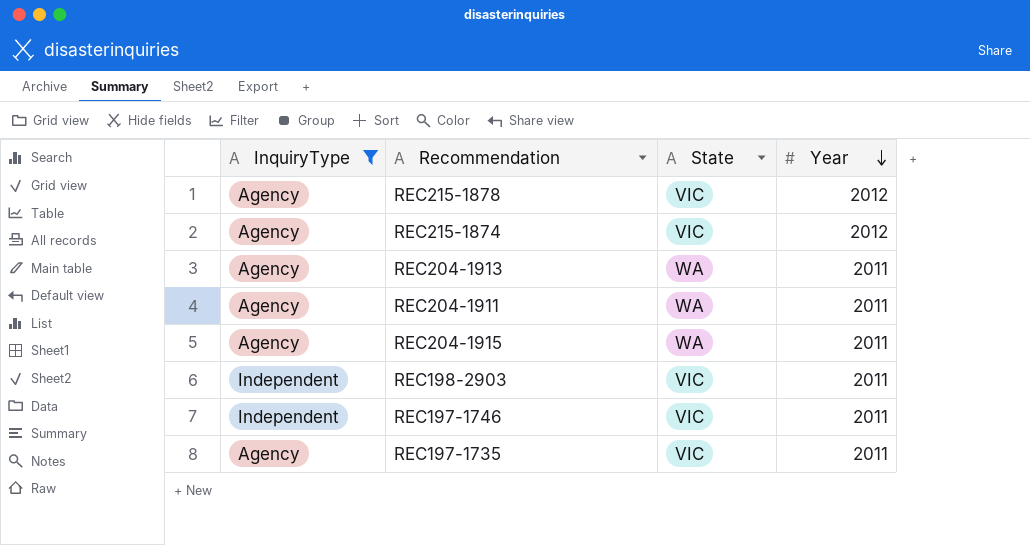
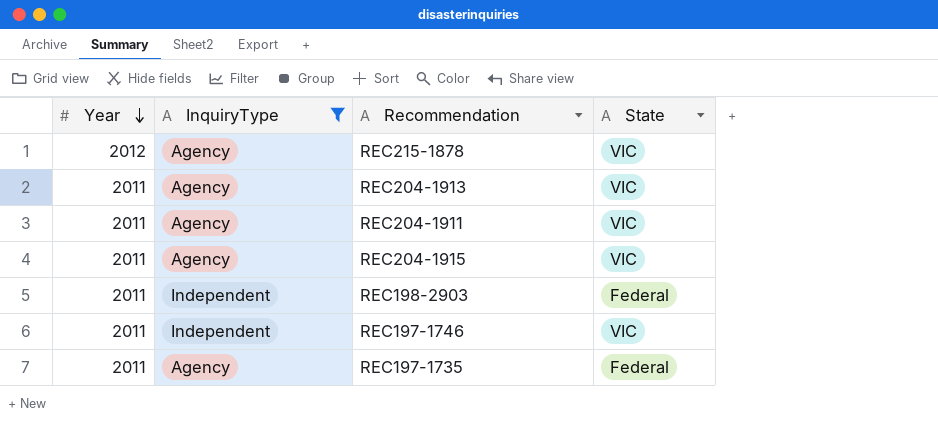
column Year | position: 4 -> 1
row REC215-1874: Agency | VIC | 2012 -> none
REC204-1913 | State: WA -> VIC
REC204-1911 | State: WA -> VIC
REC204-1915 | State: WA -> VIC
REC198-2903 | State: VIC -> Federal
REC197-1735 | State: VIC -> Federal

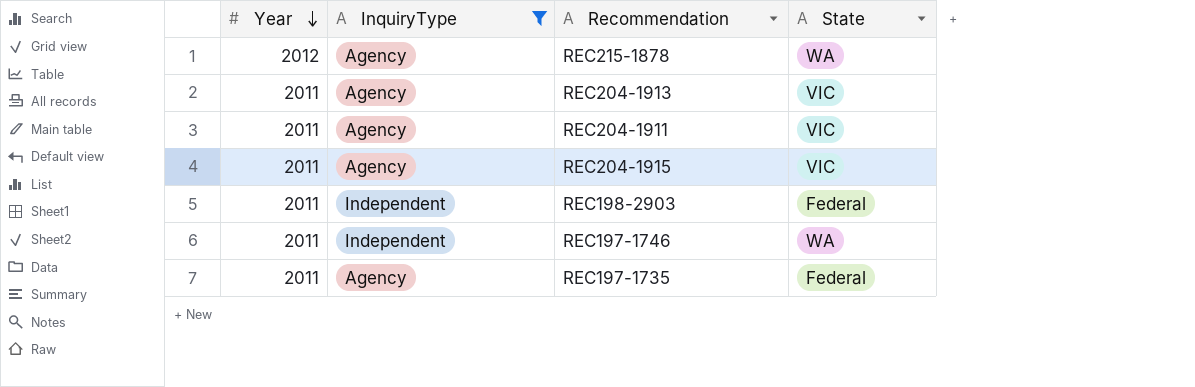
REC215-1878 | State: VIC -> WA
REC197-1746 | State: VIC -> WA

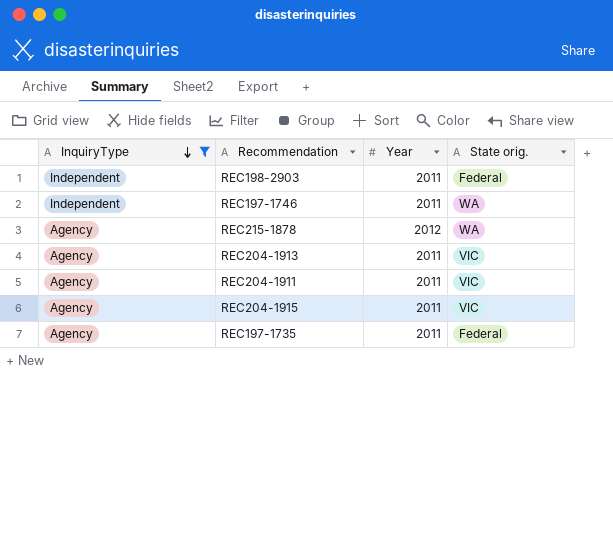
row order: Year descending -> InquiryType descending
column Year | position: 1 -> 3
column name: State -> State orig.

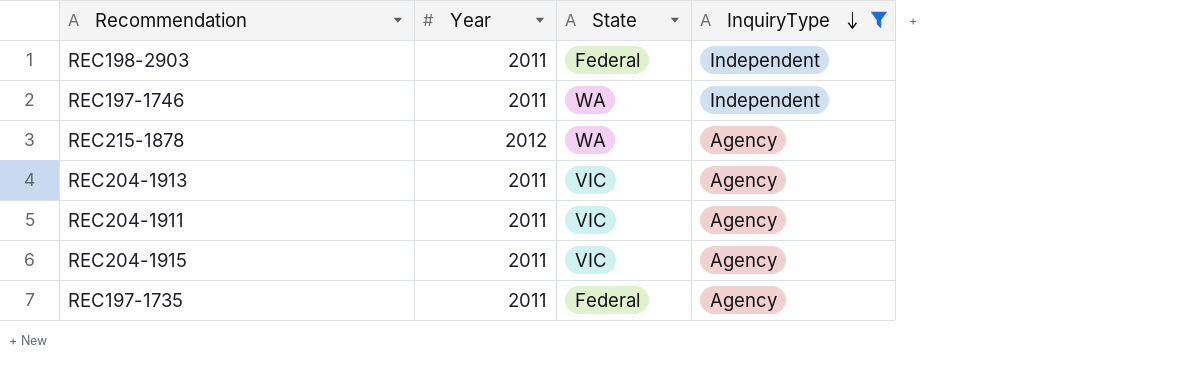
column name: State orig. -> State
column InquiryType | position: 1 -> 4

